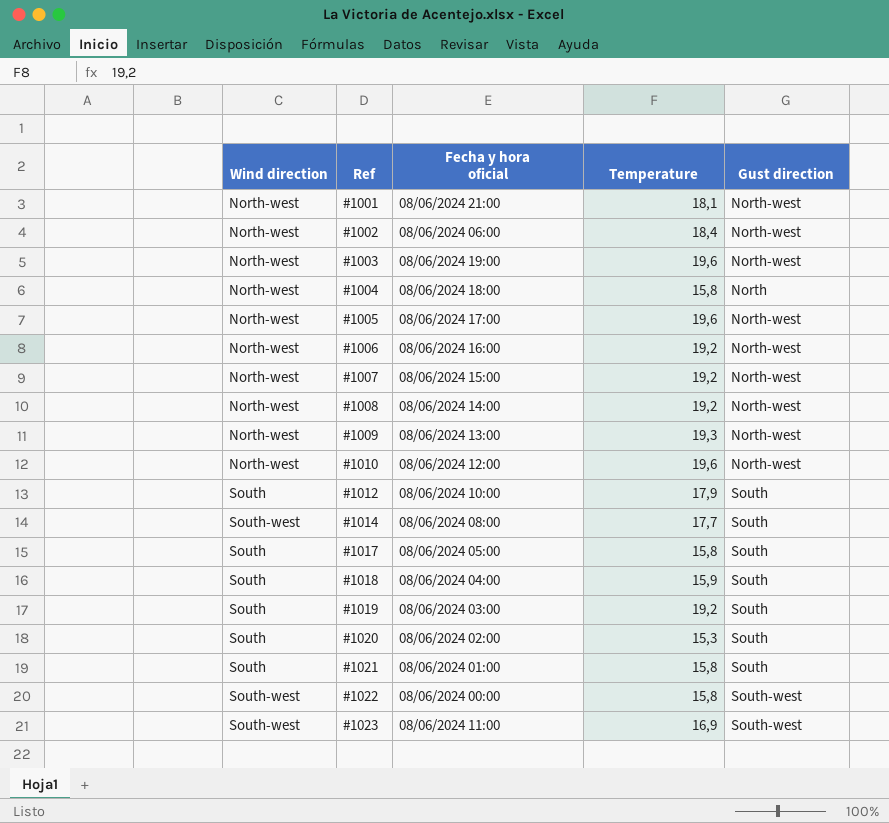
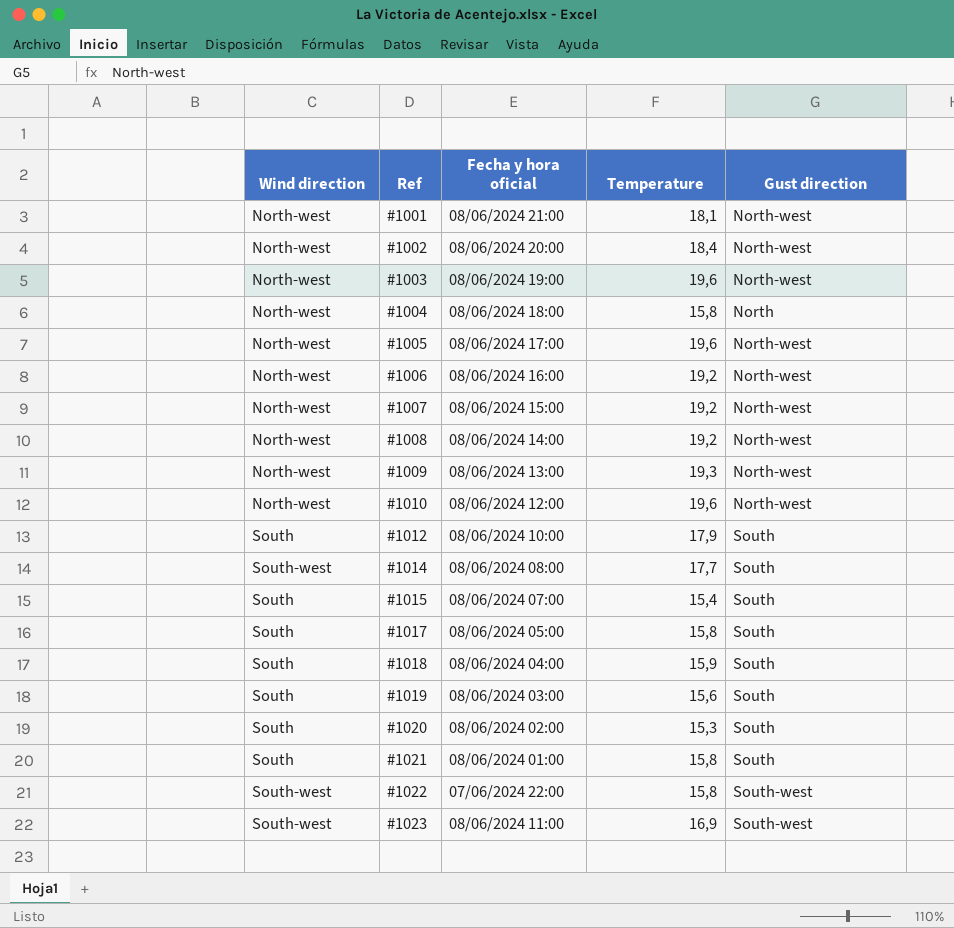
#1002 | Fecha y hora oficial: 08/06/2024 06:00 -> 08/06/2024 20:00
row #1015: none -> South | 08/06/2024 07:00 | 15,4 | South
#1019 | Temperature: 19,2 -> 15,6
#1022 | Fecha y hora oficial: 08/06/2024 00:00 -> 07/06/2024 22:00

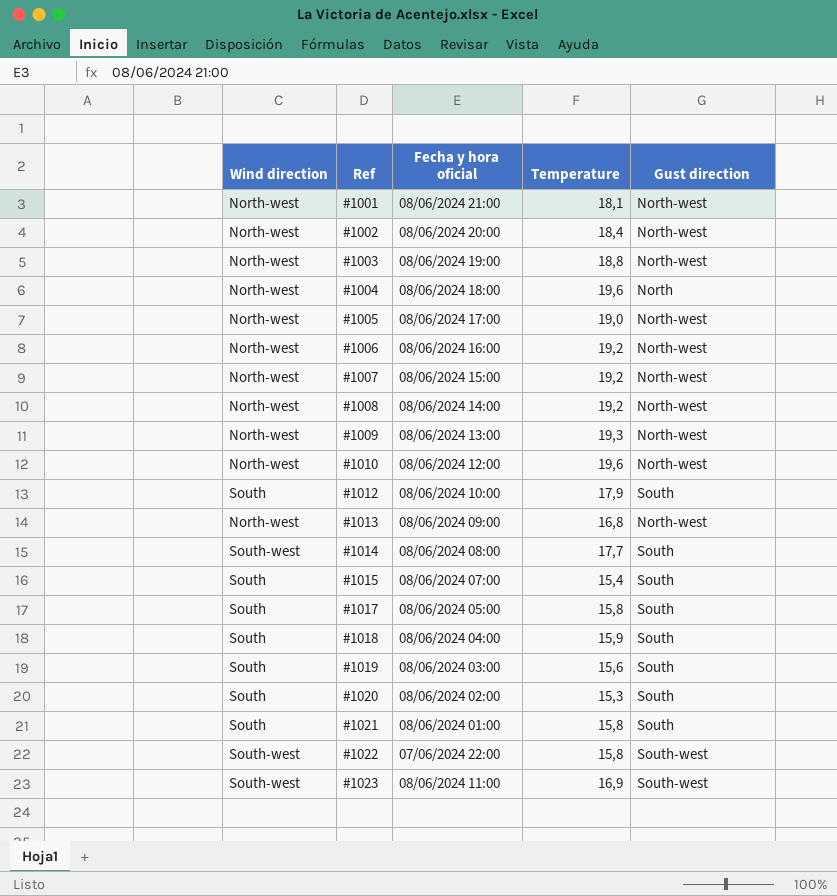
#1003 | Temperature: 19,6 -> 18,8
#1004 | Temperature: 15,8 -> 19,6
#1005 | Temperature: 19,6 -> 19,0
row #1013: none -> North-west | 08/06/2024 09:00 | 16,8 | North-west

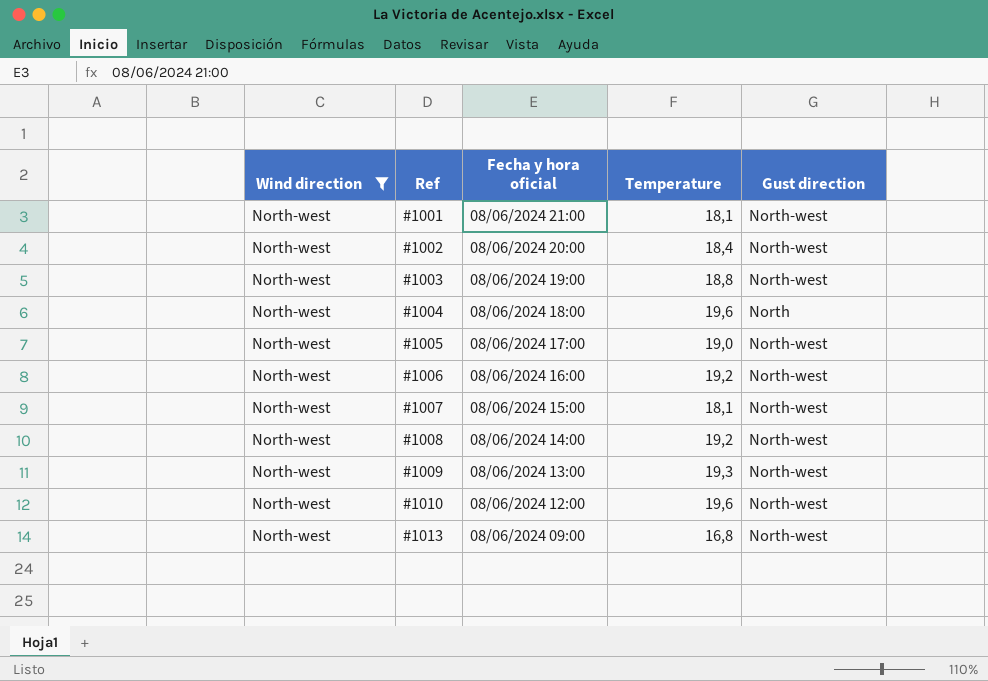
filter: none -> Wind direction = North-west
#1007 | Temperature: 19,2 -> 18,1

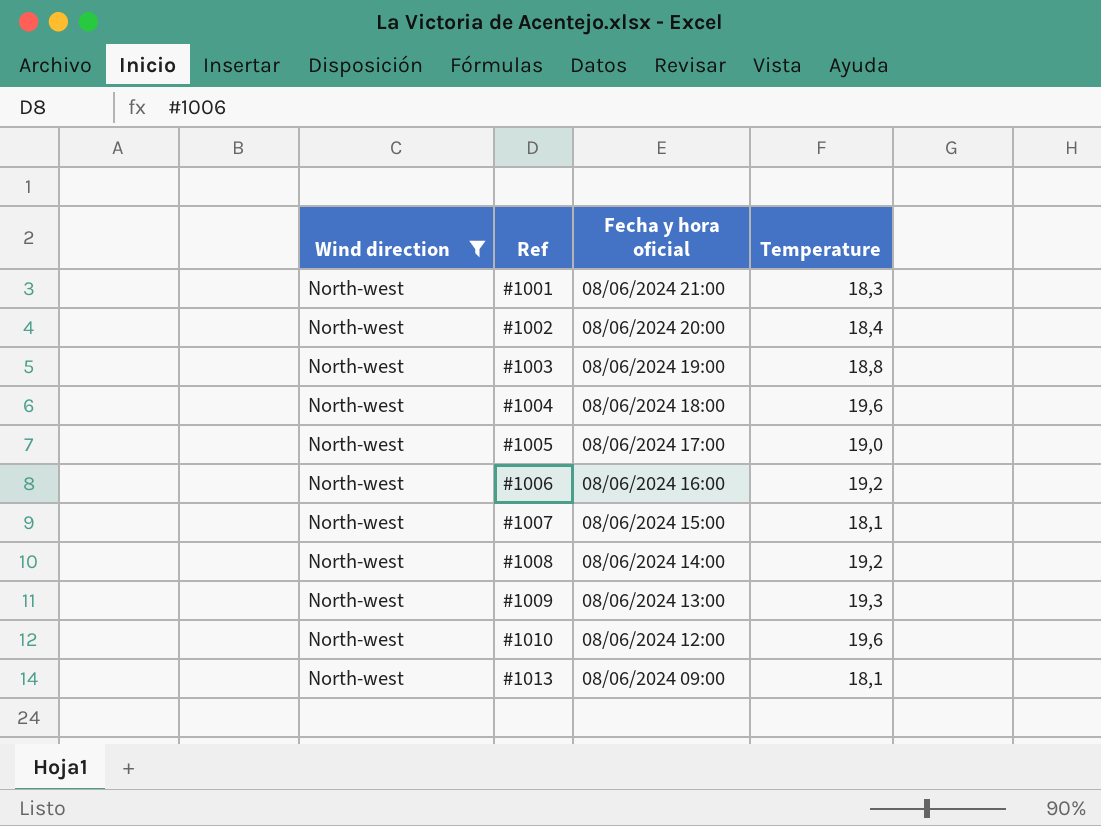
column Gust direction | position: 5 -> none
#1001 | Temperature: 18,1 -> 18,3
#1013 | Temperature: 16,8 -> 18,1

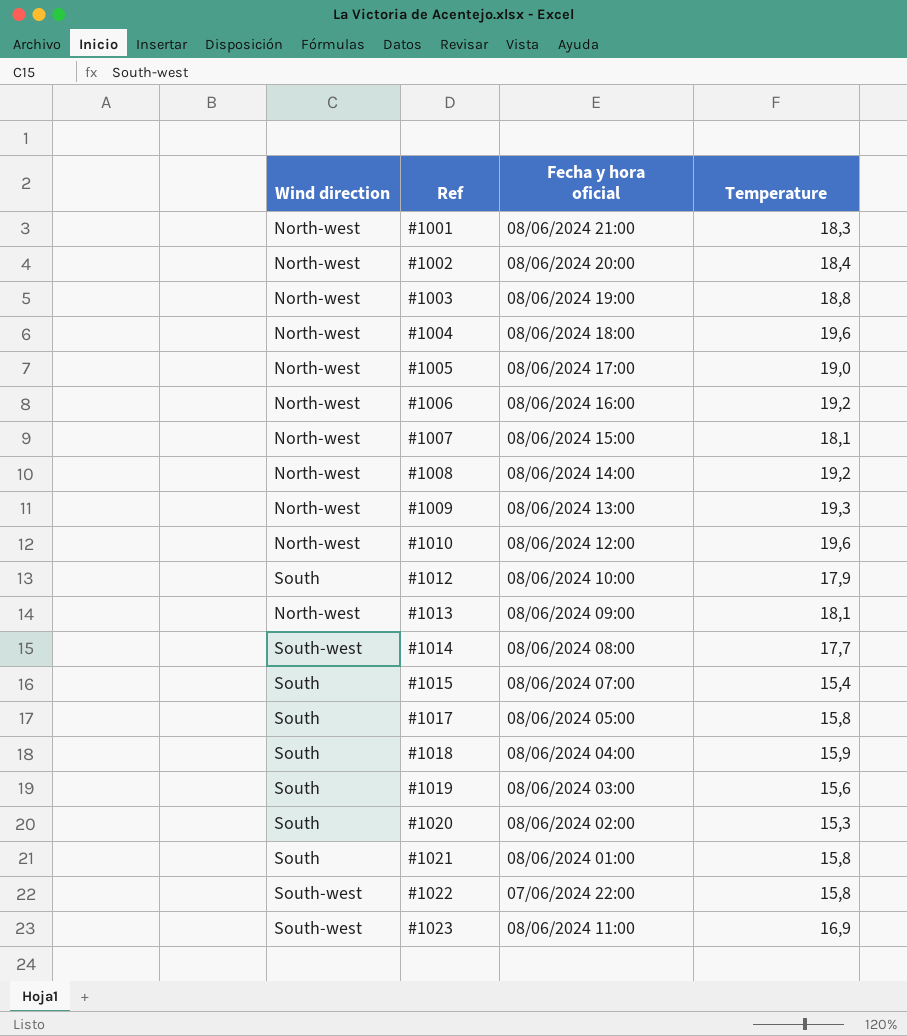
filter: Wind direction = North-west -> none

